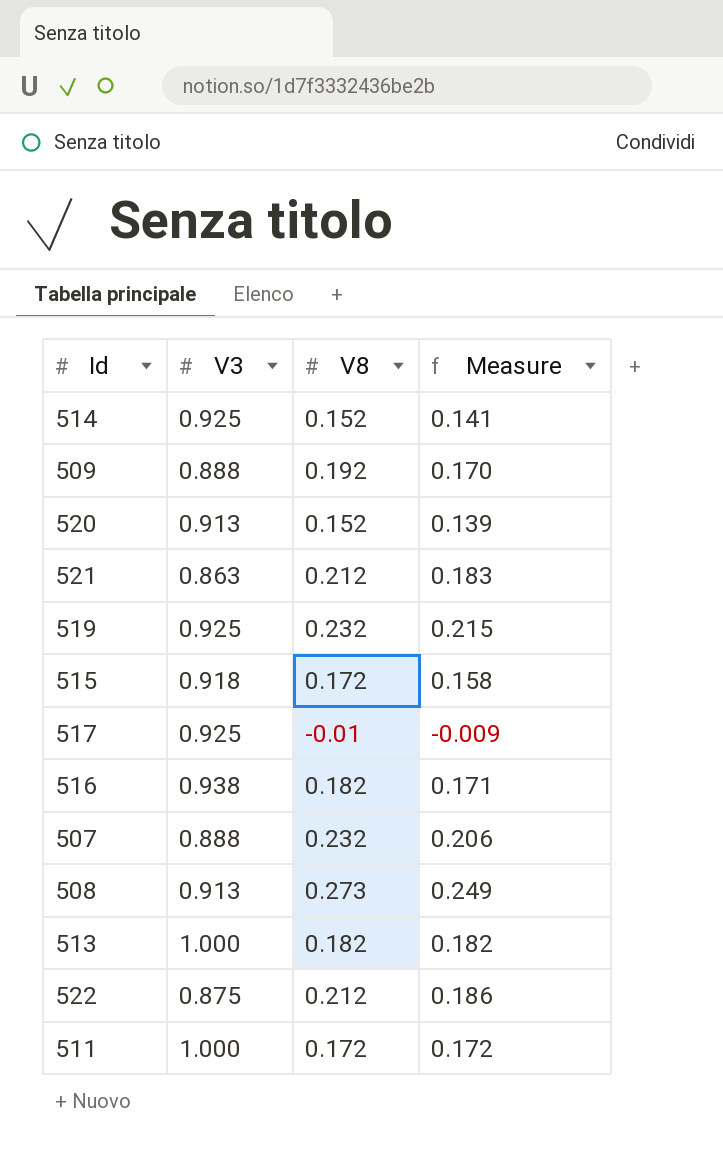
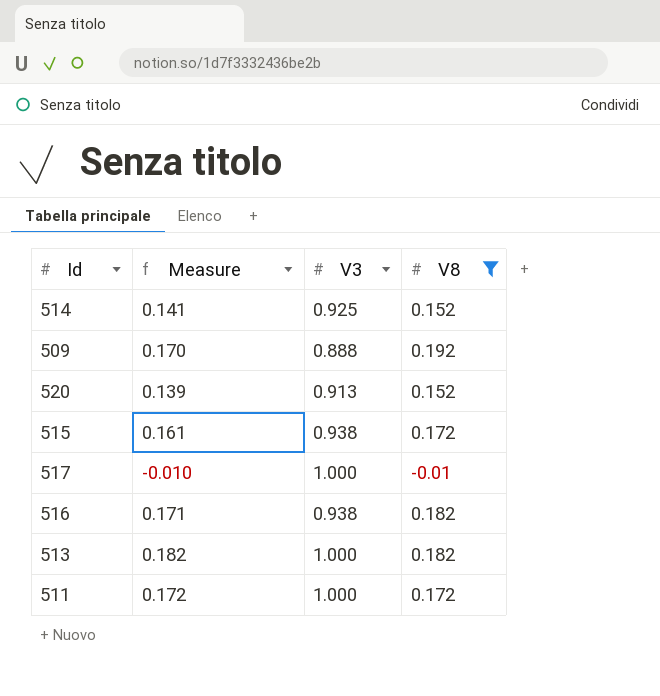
filter: none -> V8 <= 0.192
column Measure | position: 4 -> 2
515 | Measure: 0.158 -> 0.161
515 | V3: 0.918 -> 0.938
517 | Measure: -0.009 -> -0.010
517 | V3: 0.925 -> 1.000

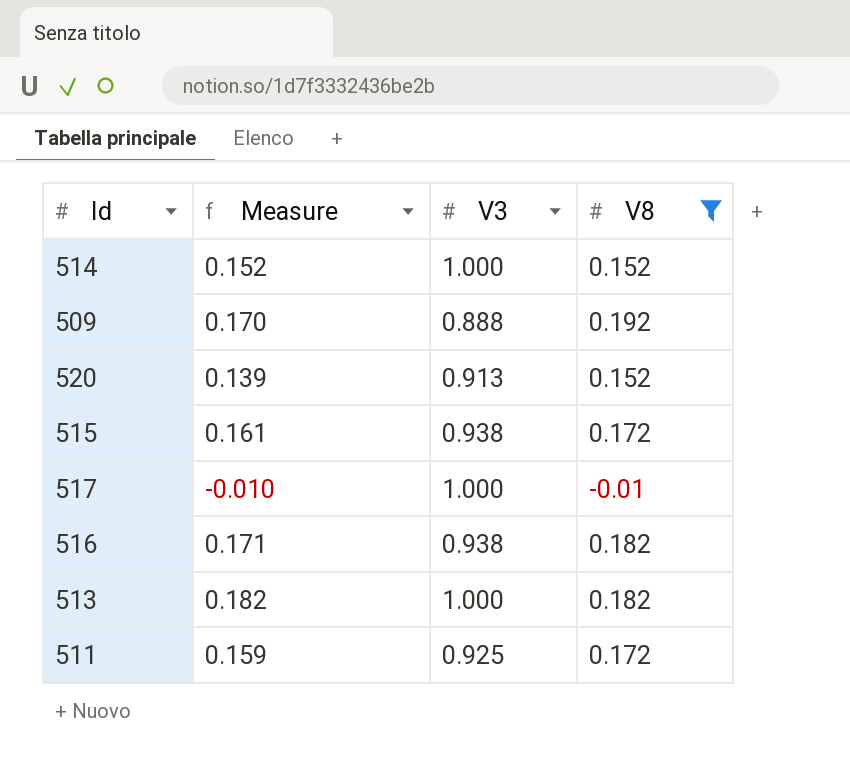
514 | Measure: 0.141 -> 0.152
514 | V3: 0.925 -> 1.000
511 | Measure: 0.172 -> 0.159
511 | V3: 1.000 -> 0.925

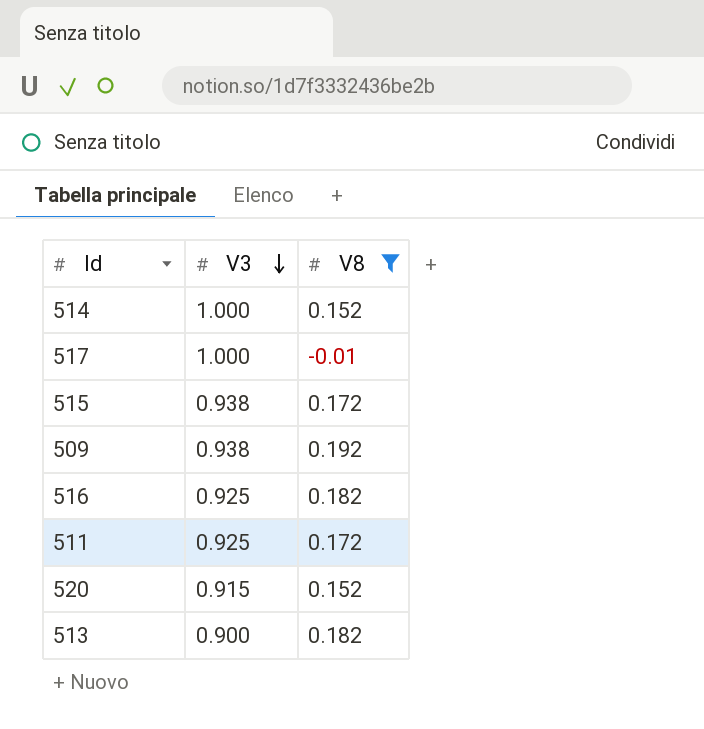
row order: none -> V3 descending
column Measure | formula: [V3] * [V8] -> none
509 | V3: 0.888 -> 0.938
516 | V3: 0.938 -> 0.925
520 | V3: 0.913 -> 0.915
513 | V3: 1.000 -> 0.900

